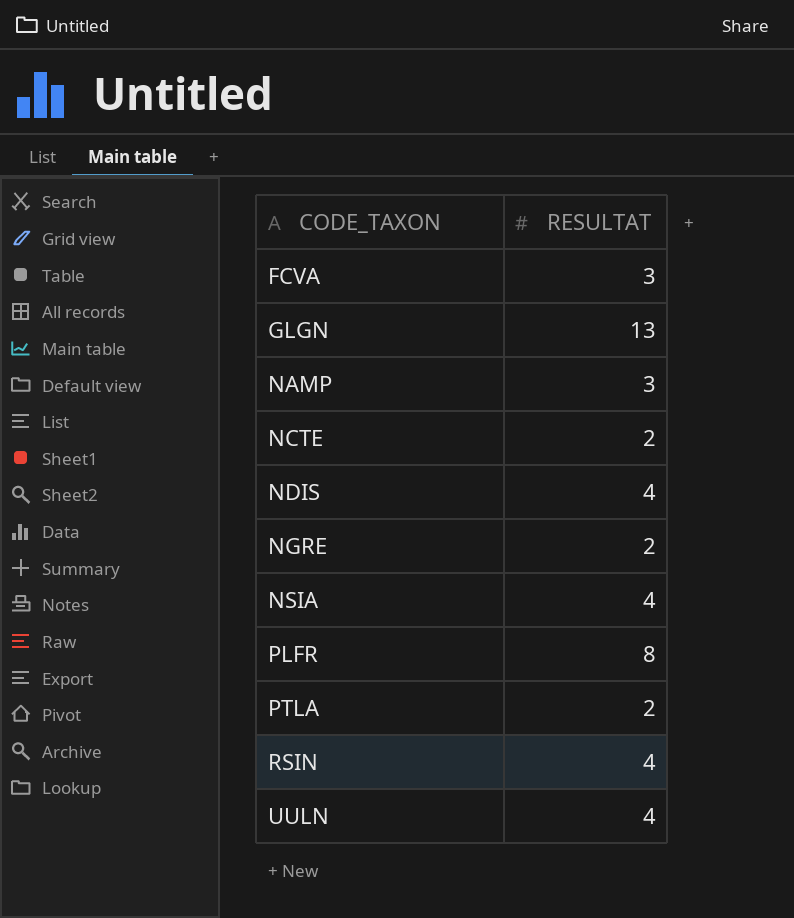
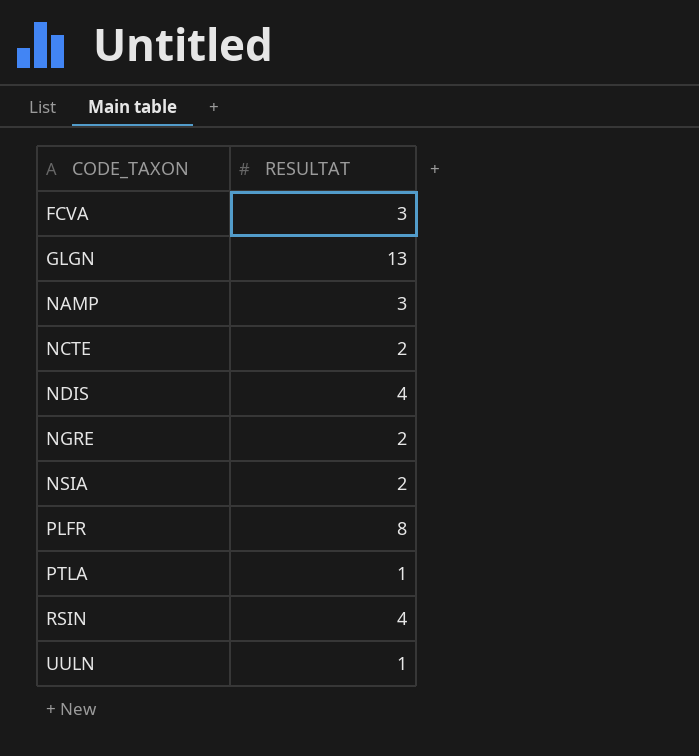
NSIA | RESULTAT: 4 -> 2
PTLA | RESULTAT: 2 -> 1
UULN | RESULTAT: 4 -> 1

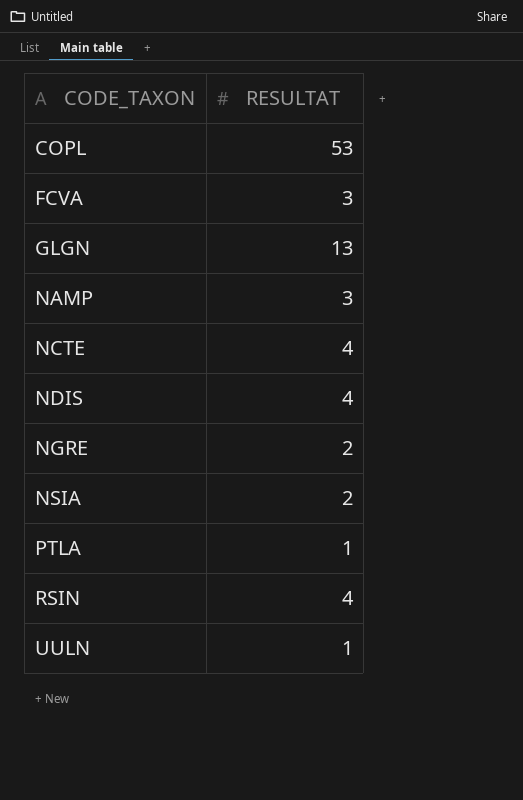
row PLFR: 8 -> none
row COPL: none -> 53
NCTE | RESULTAT: 2 -> 4

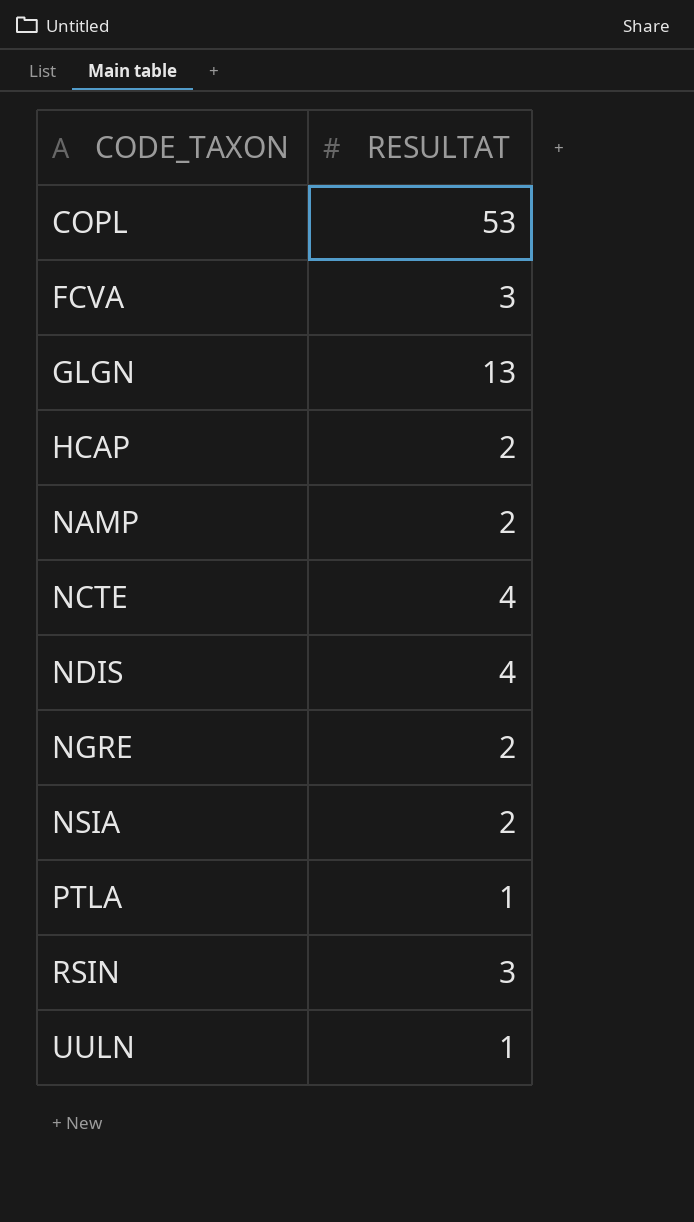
row HCAP: none -> 2
NAMP | RESULTAT: 3 -> 2
RSIN | RESULTAT: 4 -> 3

